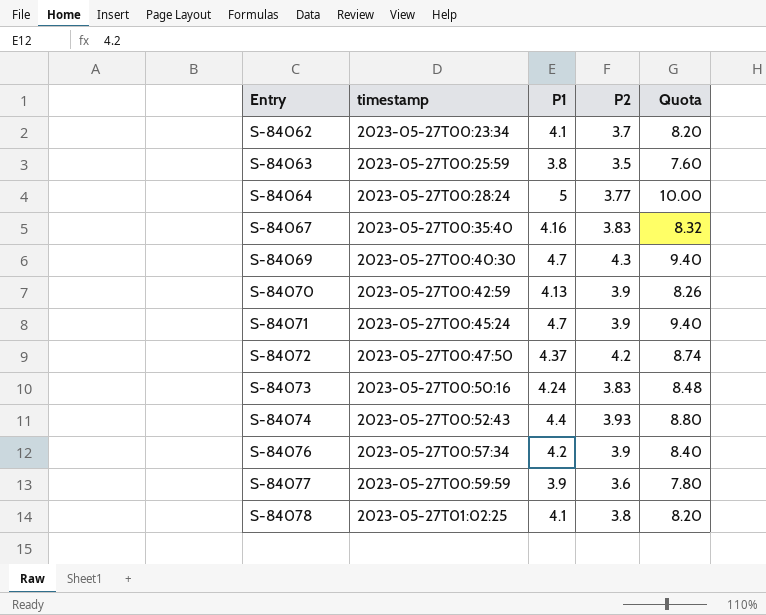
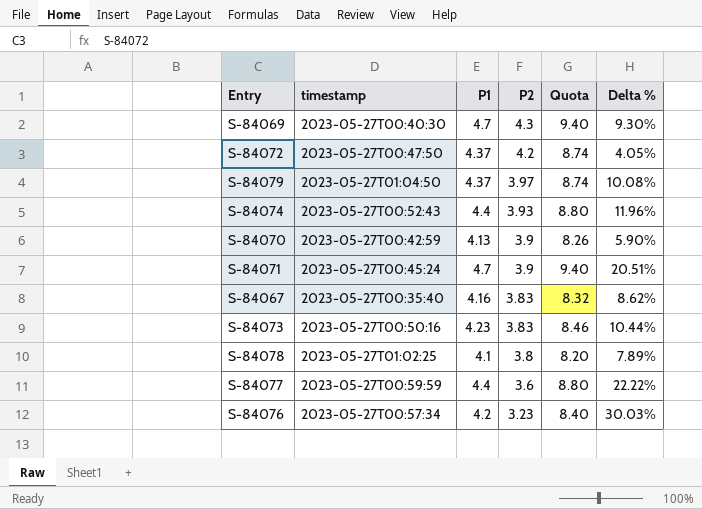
row order: Entry ascending -> P2 descending
column Delta % | formula: none -> ([P1] - [P2]) / [P2]
row S-84062: 2023-05-27T00:23:34 | 4.1 | 3.7 | 8.20 -> none
row S-84063: 2023-05-27T00:25:59 | 3.8 | 3.5 | 7.60 -> none
row S-84064: 2023-05-27T00:28:24 | 5 | 3.77 | 10.00 -> none
row S-84079: none -> 2023-05-27T01:04:50 | 4.37 | 3.97 | 8.74 | 10.08%
S-84073 | P1: 4.24 -> 4.23
S-84073 | Quota: 8.48 -> 8.46
S-84077 | P1: 3.9 -> 4.4
S-84077 | Quota: 7.80 -> 8.80
S-84076 | P2: 3.9 -> 3.23

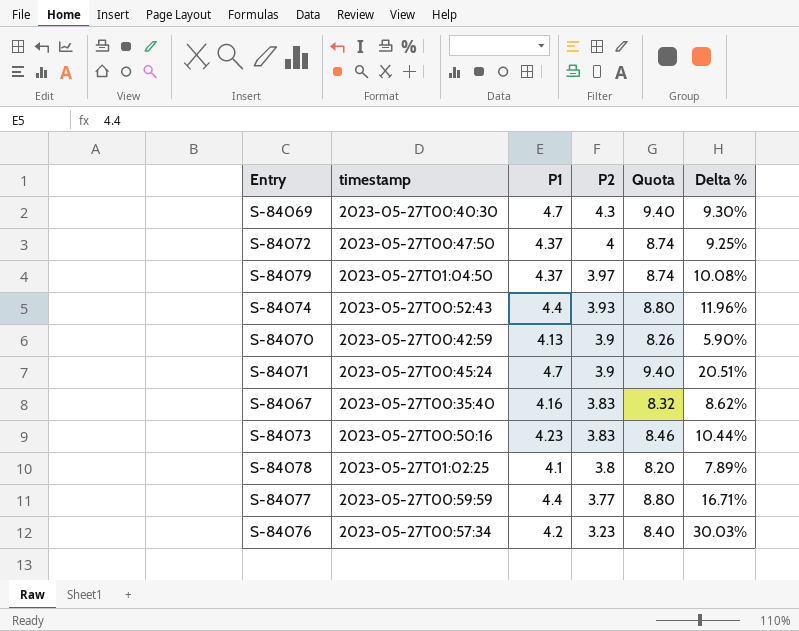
S-84072 | P2: 4.2 -> 4
S-84072 | Delta %: 4.05% -> 9.25%
S-84077 | P2: 3.6 -> 3.77
S-84077 | Delta %: 22.22% -> 16.71%

